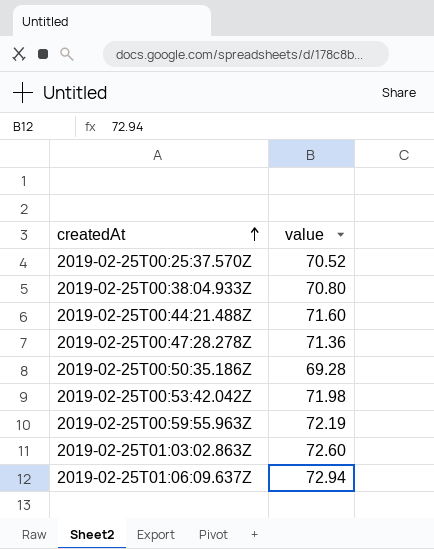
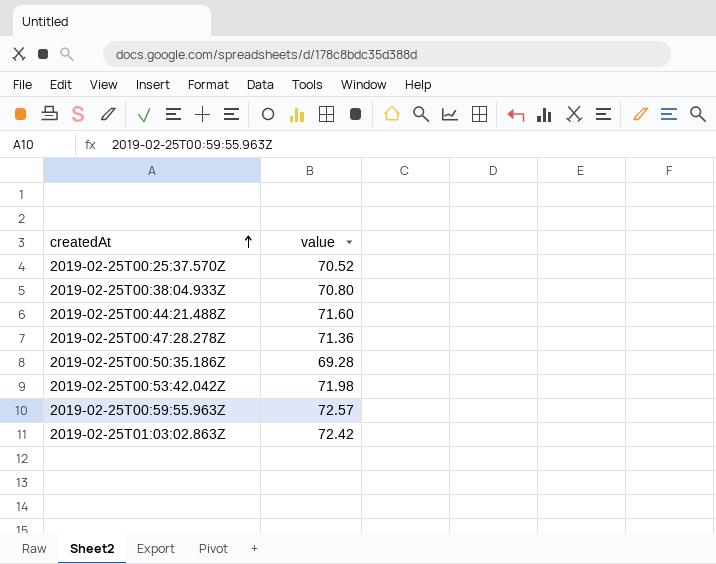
row 2019-02-25T01:06:09.637Z: 72.94 -> none
2019-02-25T00:59:55.963Z | value: 72.19 -> 72.57
2019-02-25T01:03:02.863Z | value: 72.60 -> 72.42

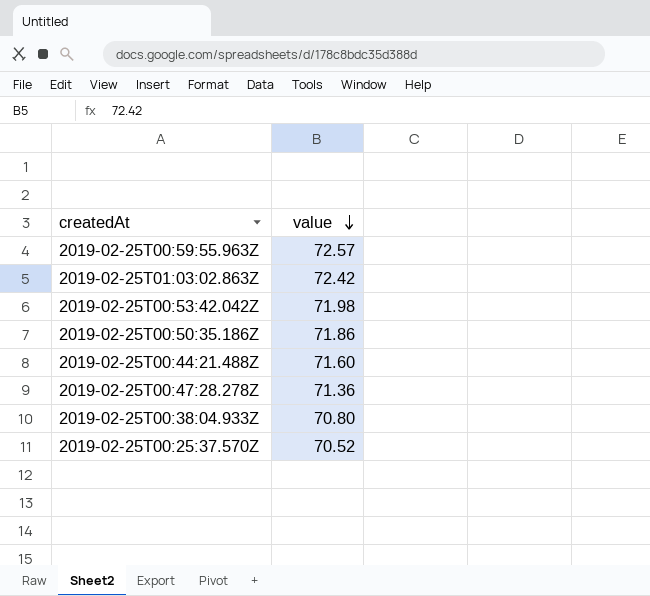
row order: createdAt ascending -> value descending
2019-02-25T00:50:35.186Z | value: 69.28 -> 71.86

